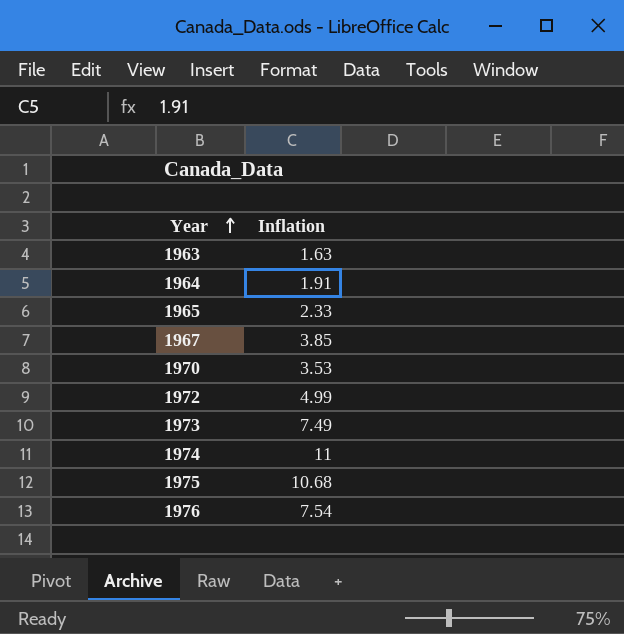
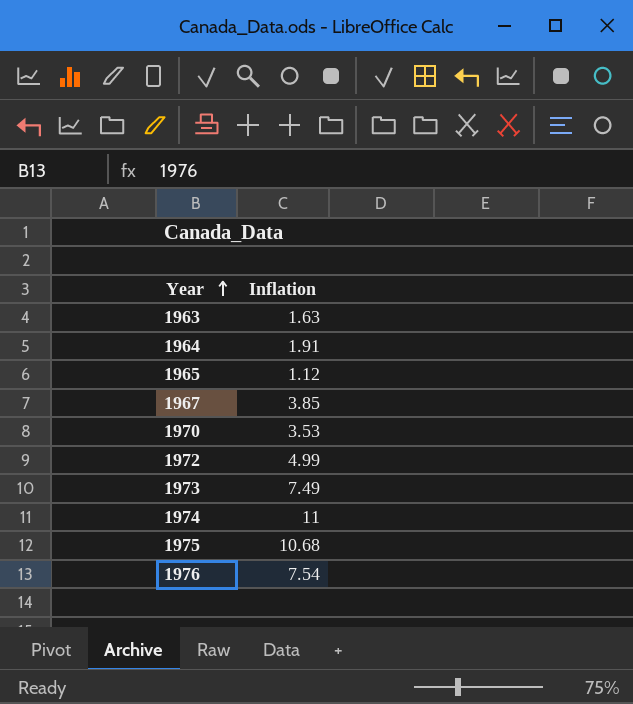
1965 | Inflation: 2.33 -> 1.12

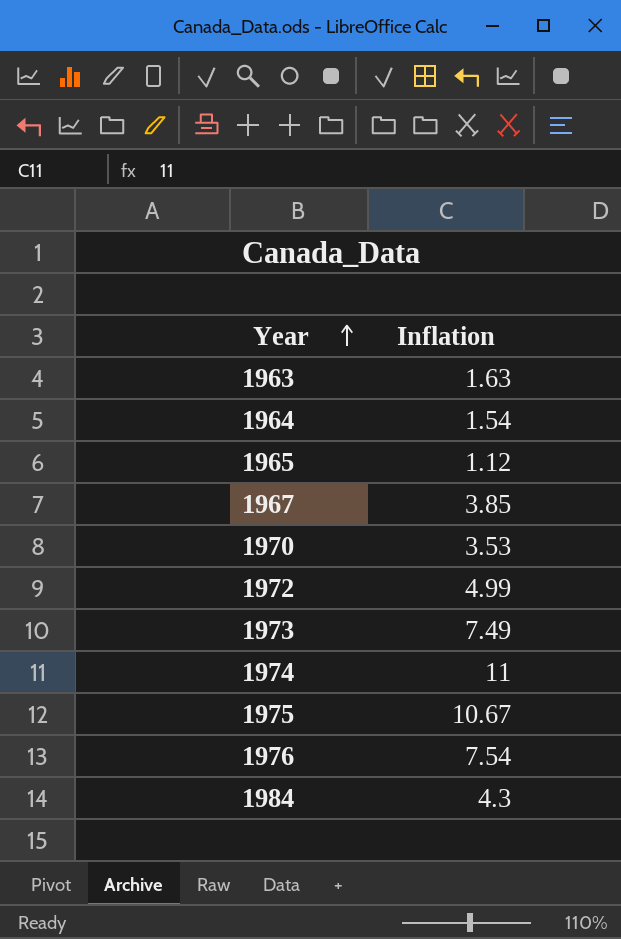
1964 | Inflation: 1.91 -> 1.54
1975 | Inflation: 10.68 -> 10.67
row 1984: none -> 4.3

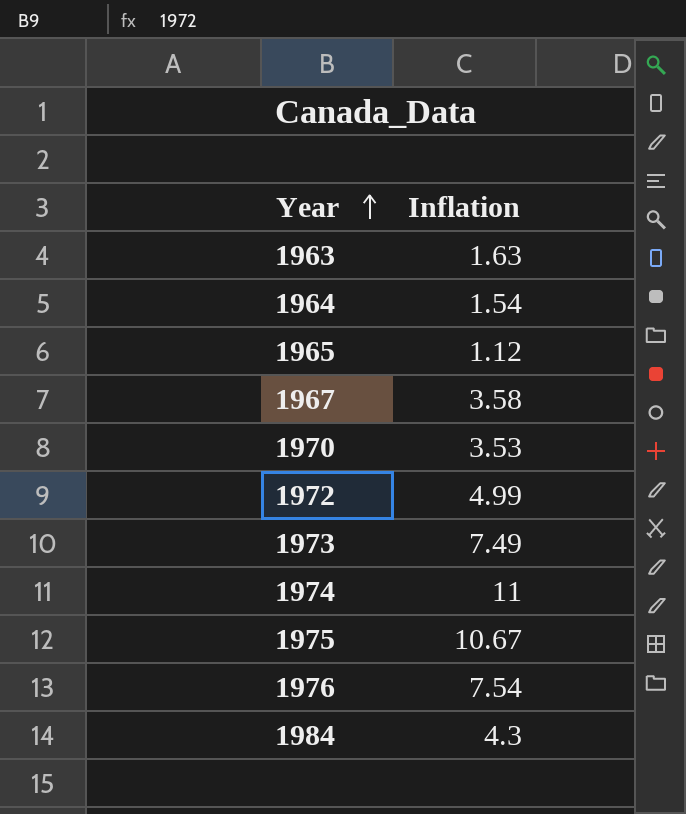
1967 | Inflation: 3.85 -> 3.58

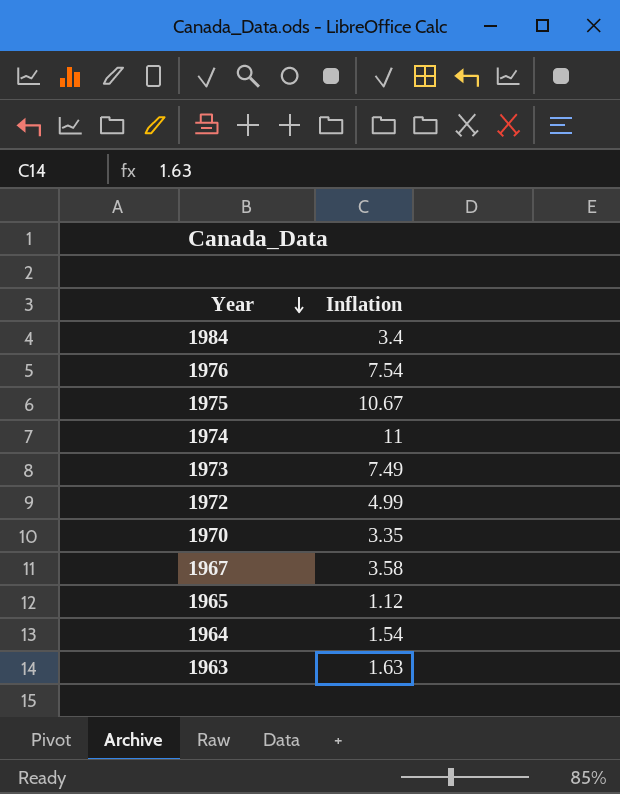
row order: Year ascending -> Year descending
1984 | Inflation: 4.3 -> 3.4
1970 | Inflation: 3.53 -> 3.35

